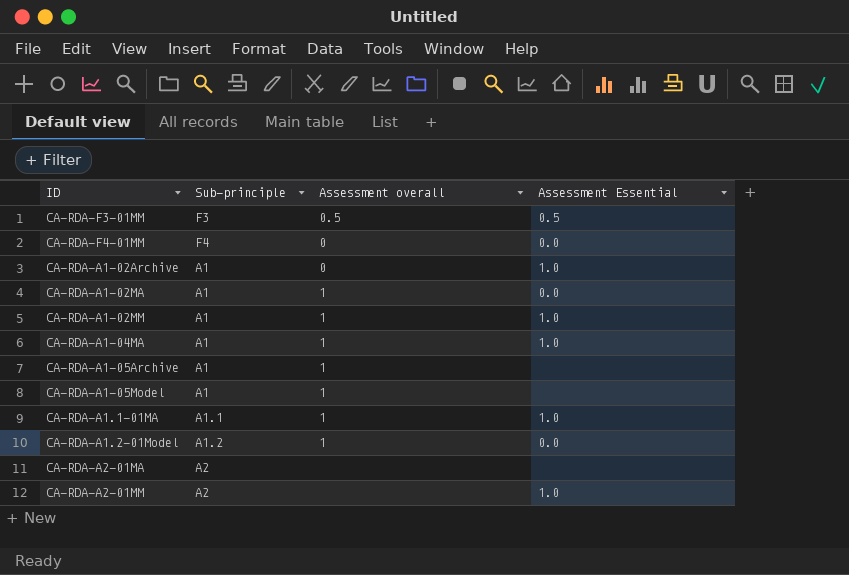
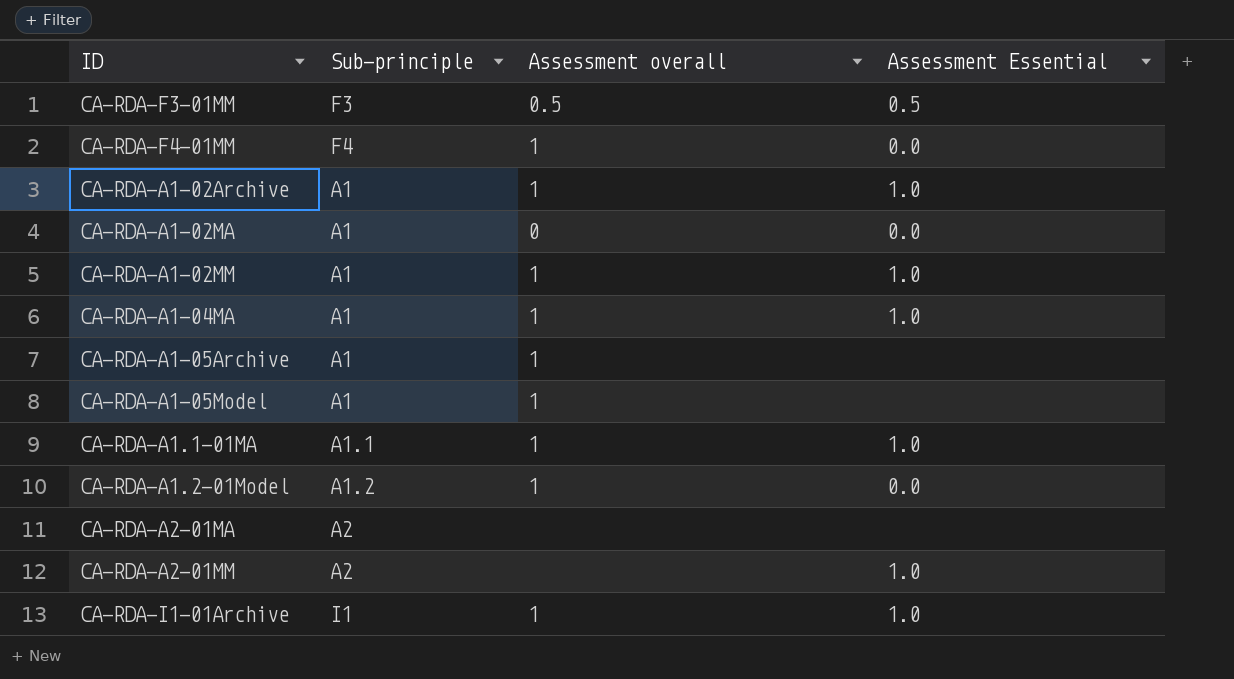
CA-RDA-F4-01MM | Assessment overall: 0 -> 1
CA-RDA-A1-02Archive | Assessment overall: 0 -> 1
CA-RDA-A1-02MA | Assessment overall: 1 -> 0
row CA-RDA-I1-01Archive: none -> I1 | 1 | 1.0

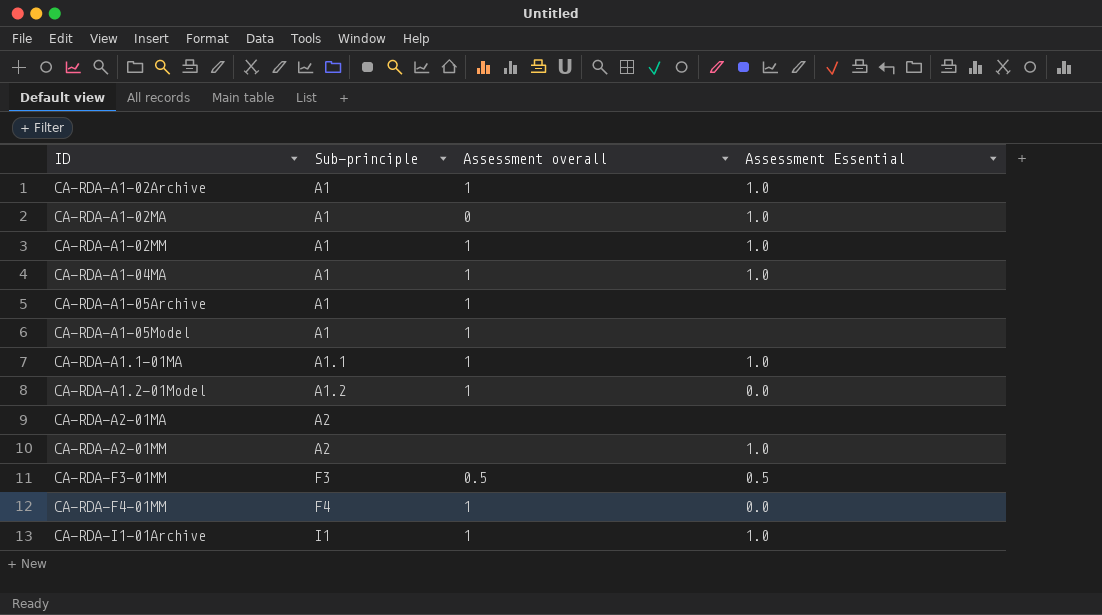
row order: none -> ID ascending
CA-RDA-A1-02MA | Assessment Essential: 0.0 -> 1.0

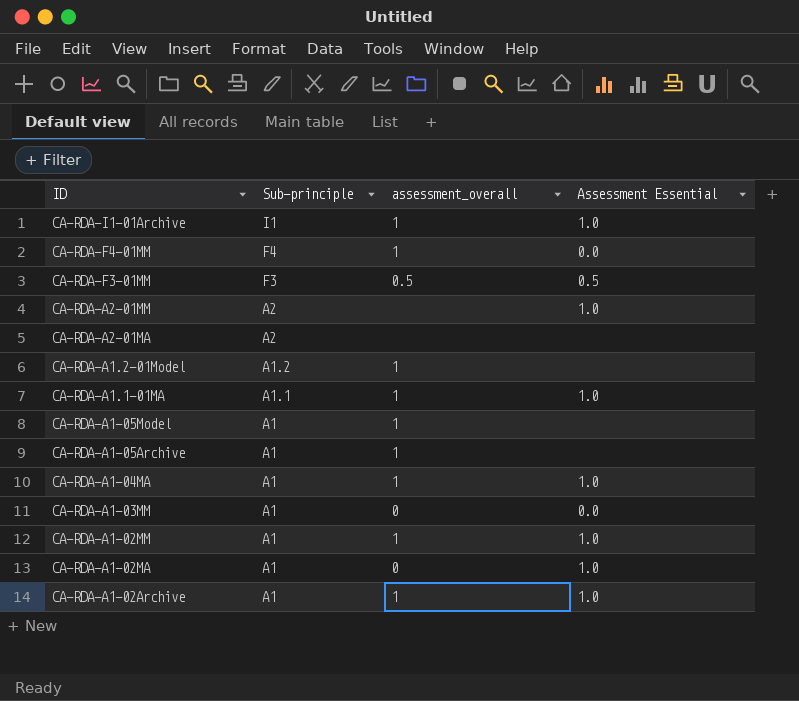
row order: ID ascending -> ID descending
column name: Assessment overall -> assessment_overall
CA-RDA-A1.2-01Model | Assessment Essential: 0.0 -> none
row CA-RDA-A1-03MM: none -> A1 | 0 | 0.0

